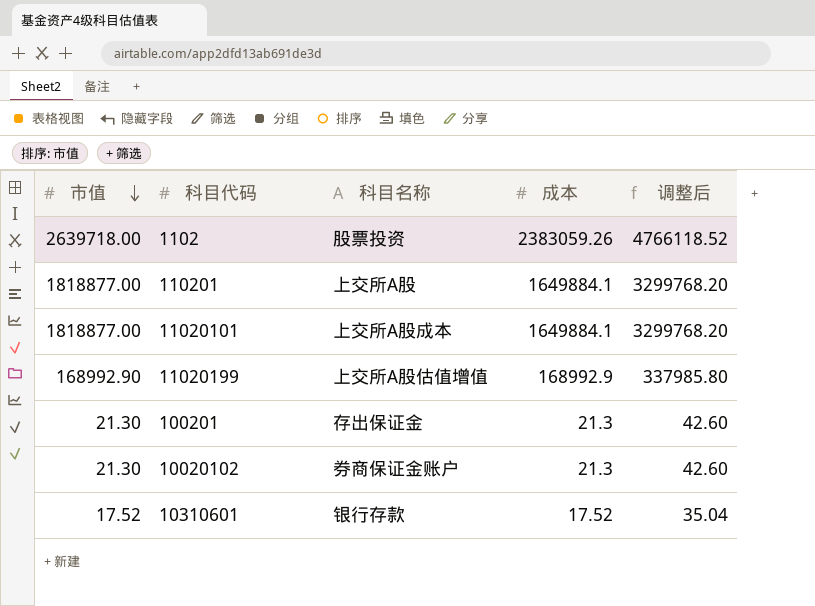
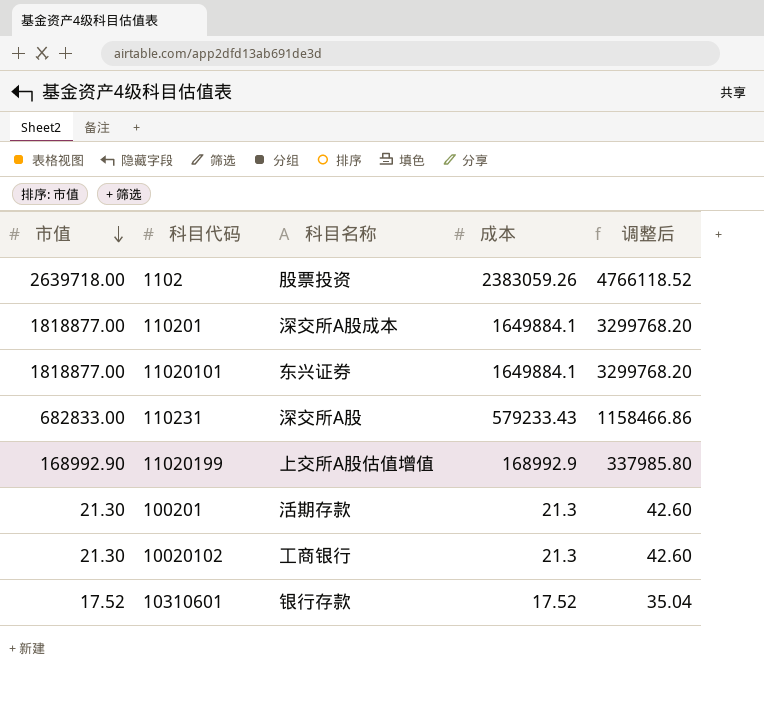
110201 | 科目名称: 上交所A股 -> 深交所A股成本
11020101 | 科目名称: 上交所A股成本 -> 东兴证券
row 110231: none -> 682833.00 | 深交所A股 | 579233.43 | 1158466.86
100201 | 科目名称: 存出保证金 -> 活期存款
10020102 | 科目名称: 券商保证金账户 -> 工商银行

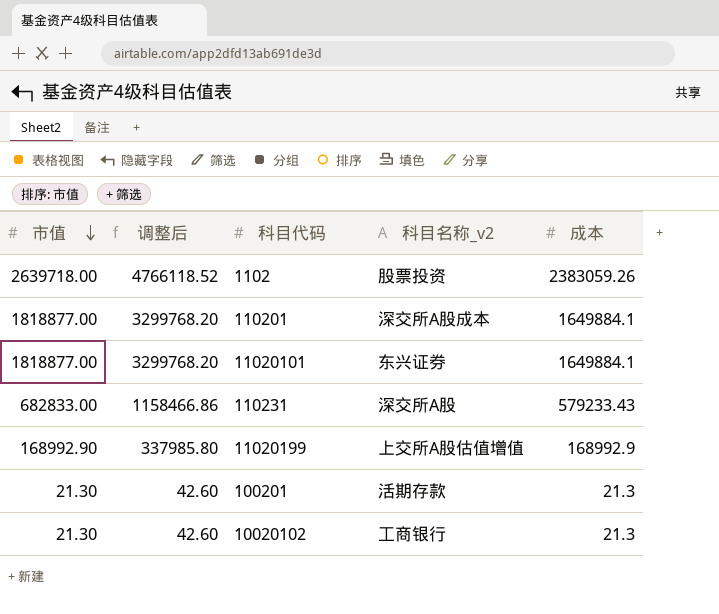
column 调整后 | position: 5 -> 2
column name: 科目名称 -> 科目名称_v2
row 10310601: 17.52 | 银行存款 | 17.52 | 35.04 -> none

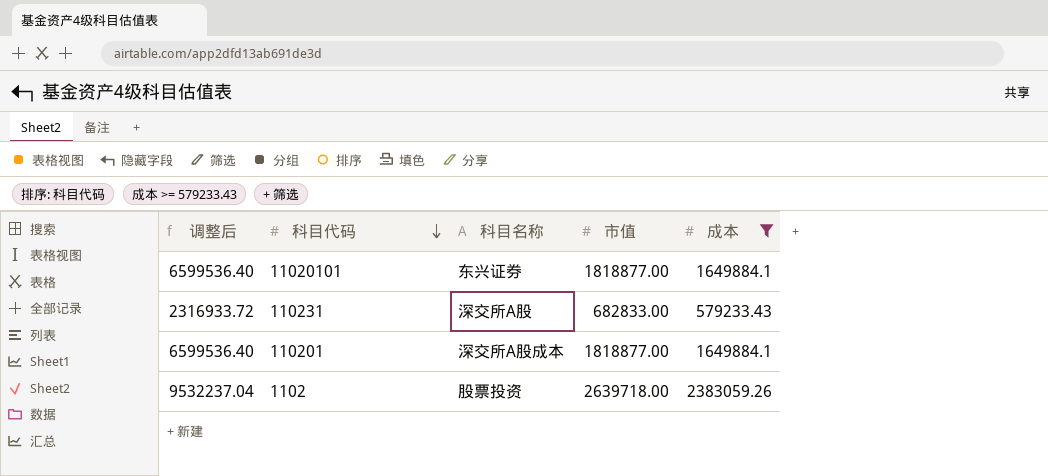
filter: none -> 成本 >= 579233.43
row order: 市值 descending -> 科目代码 descending
column 调整后 | formula: [成本] * 2 -> [成本] * 4
column name: 科目名称_v2 -> 科目名称
column 市值 | position: 1 -> 4

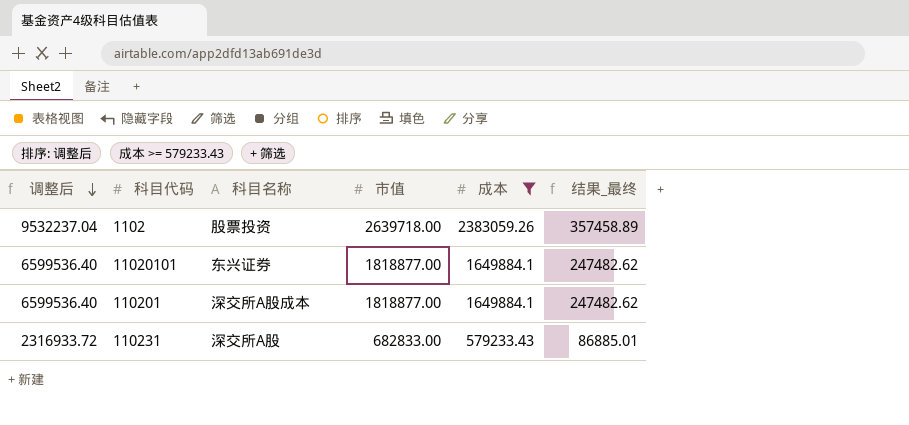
row order: 科目代码 descending -> 调整后 descending
column 结果_最终 | formula: none -> [成本] * 0.15

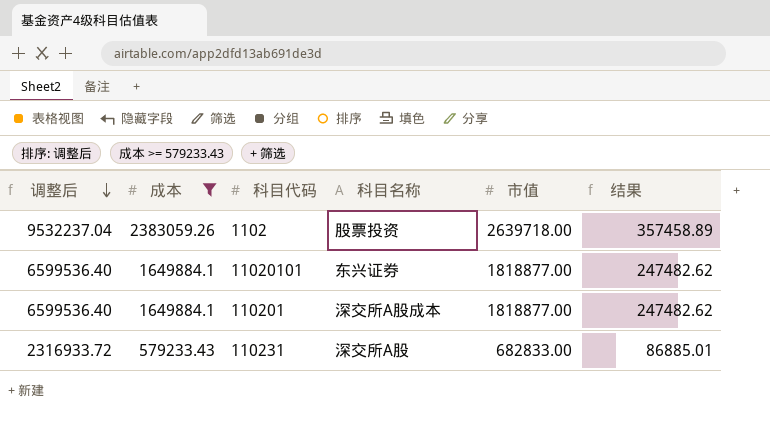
column 成本 | position: 5 -> 2
column name: 结果_最终 -> 结果

